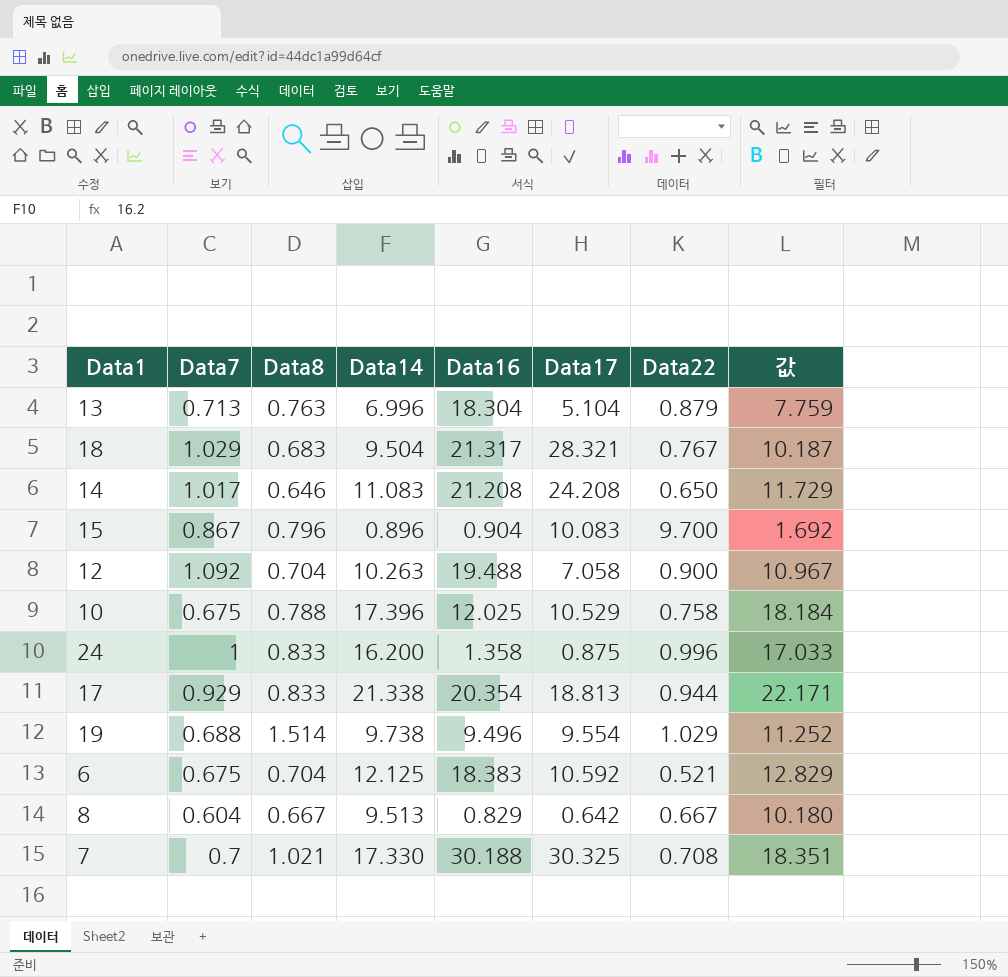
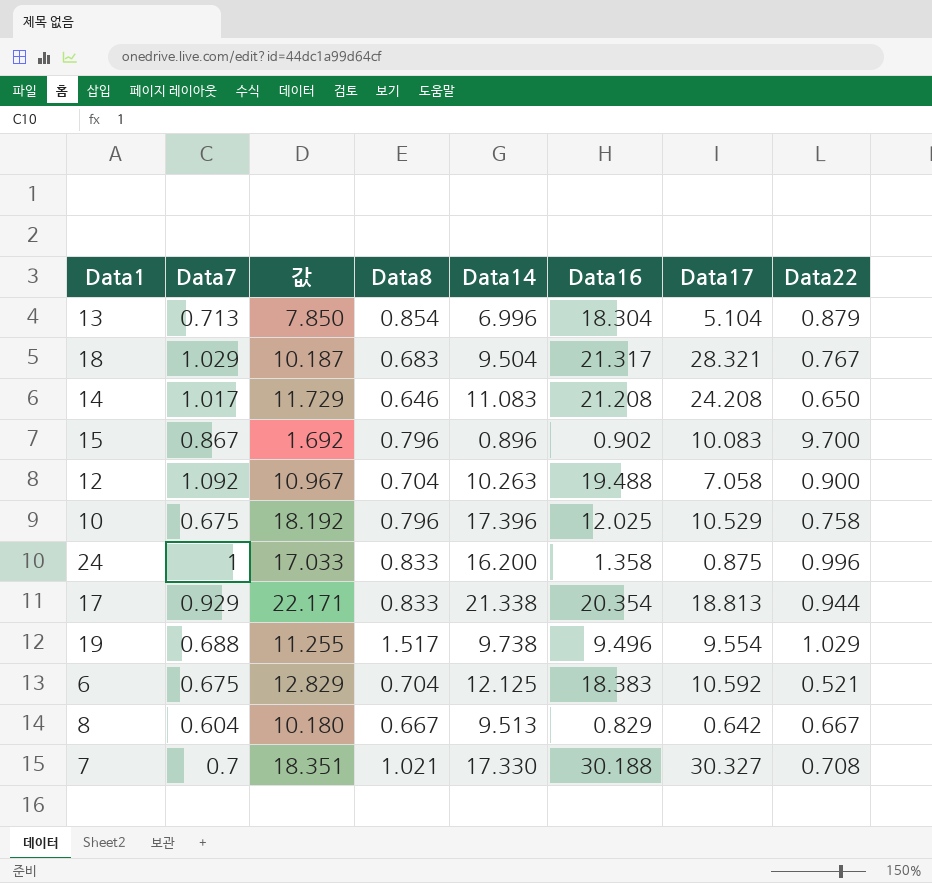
column 값 | position: 8 -> 3
13 | 값: 7.759 -> 7.850
13 | Data8: 0.763 -> 0.854
15 | Data16: 0.904 -> 0.902
10 | 값: 18.184 -> 18.192
10 | Data8: 0.788 -> 0.796
19 | 값: 11.252 -> 11.255
19 | Data8: 1.514 -> 1.517
7 | Data17: 30.325 -> 30.327

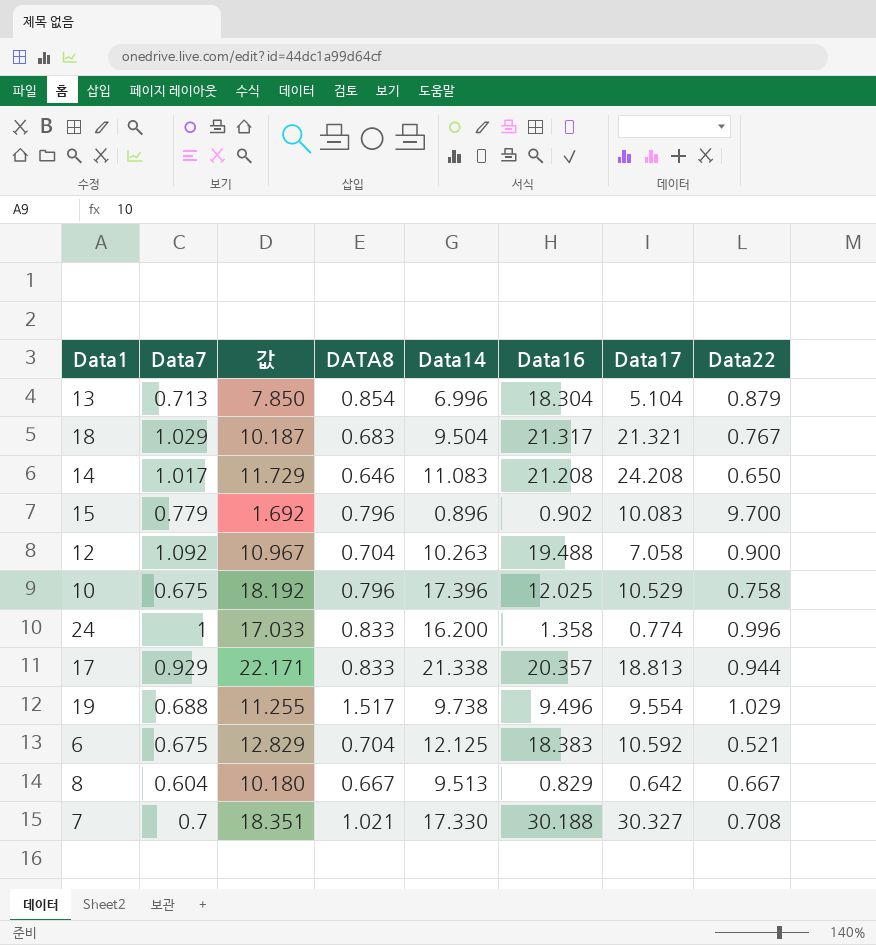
column name: Data8 -> DATA8
18 | Data17: 28.321 -> 21.321
15 | Data7: 0.867 -> 0.779
24 | Data17: 0.875 -> 0.774
17 | Data16: 20.354 -> 20.357

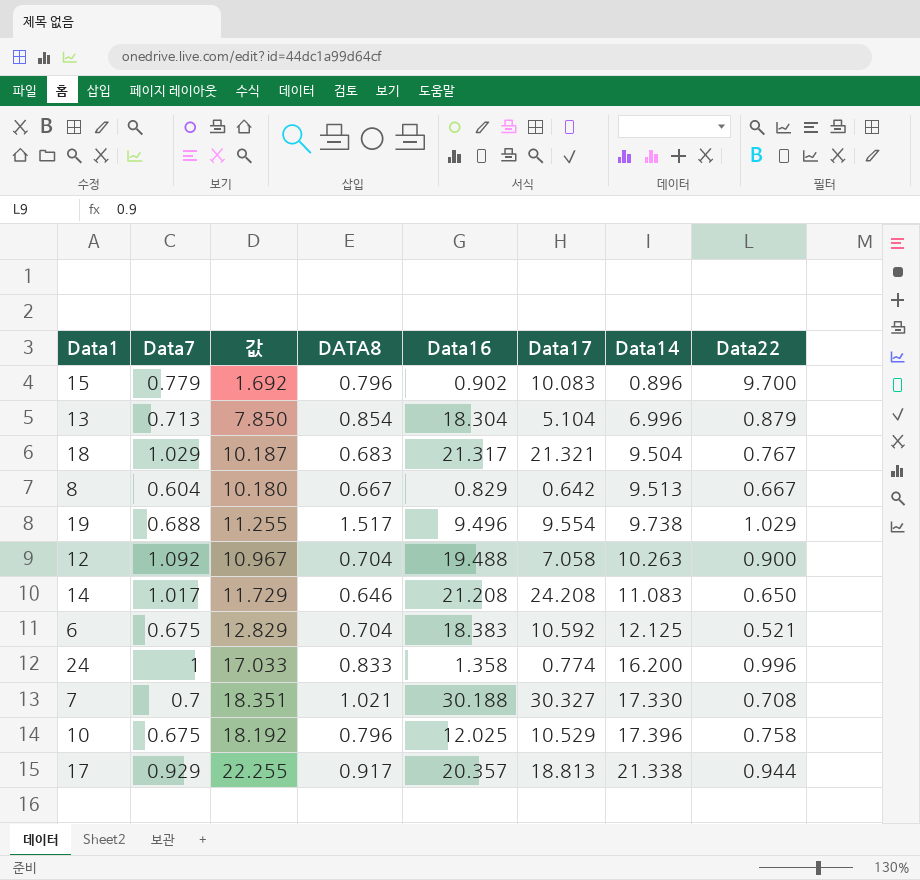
row order: none -> Data14 ascending
column Data14 | position: 5 -> 7
17 | 값: 22.171 -> 22.255
17 | DATA8: 0.833 -> 0.917

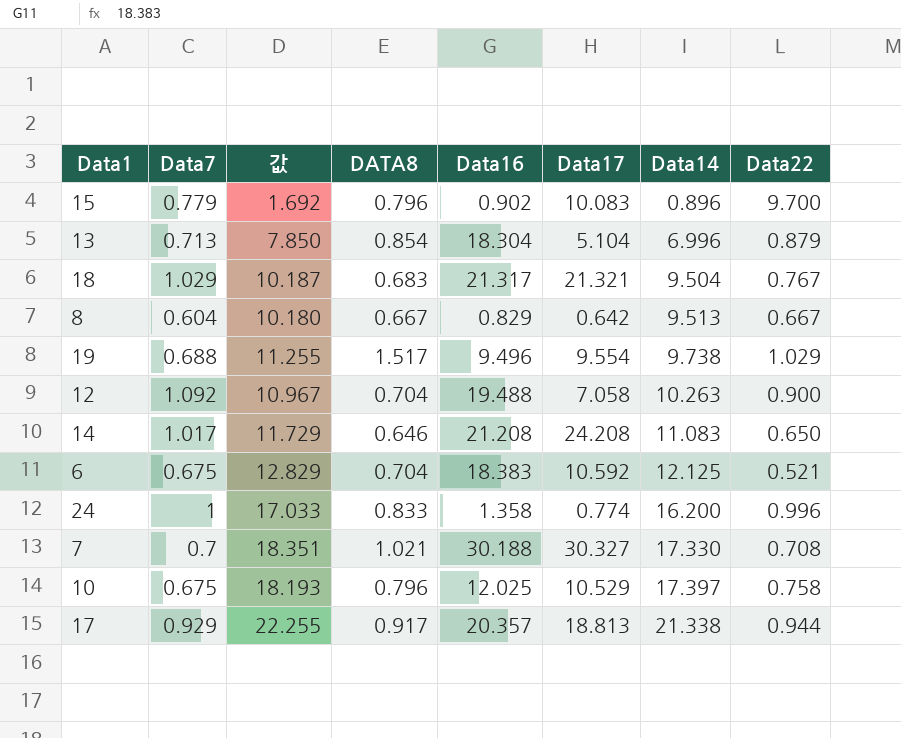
10 | 값: 18.192 -> 18.193
10 | Data14: 17.396 -> 17.397

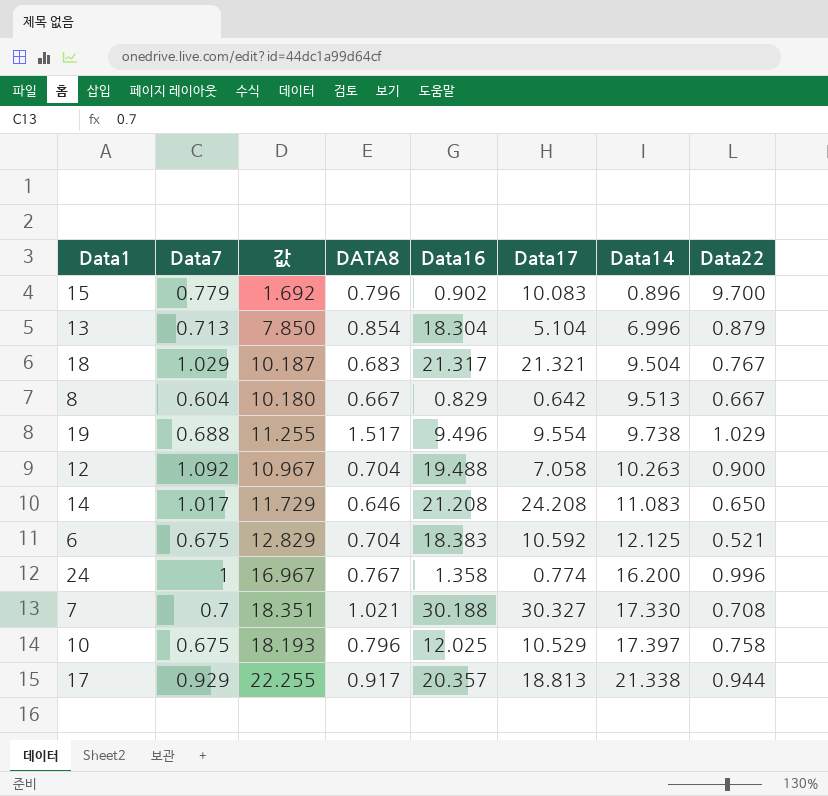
24 | 값: 17.033 -> 16.967
24 | DATA8: 0.833 -> 0.767

